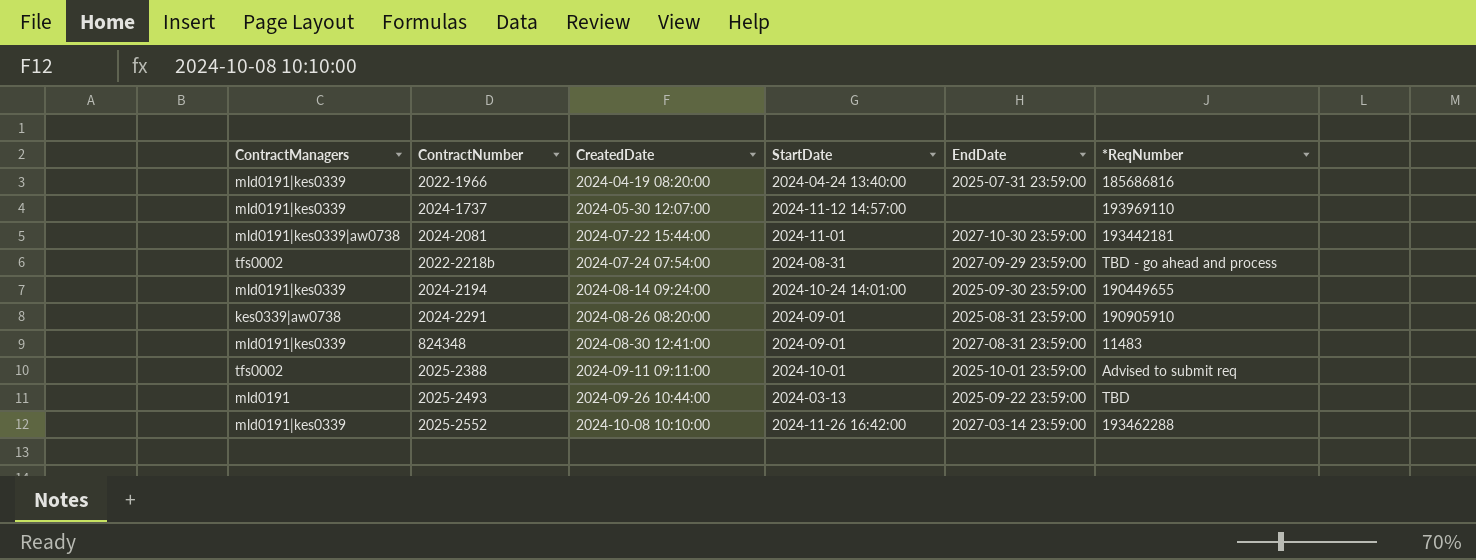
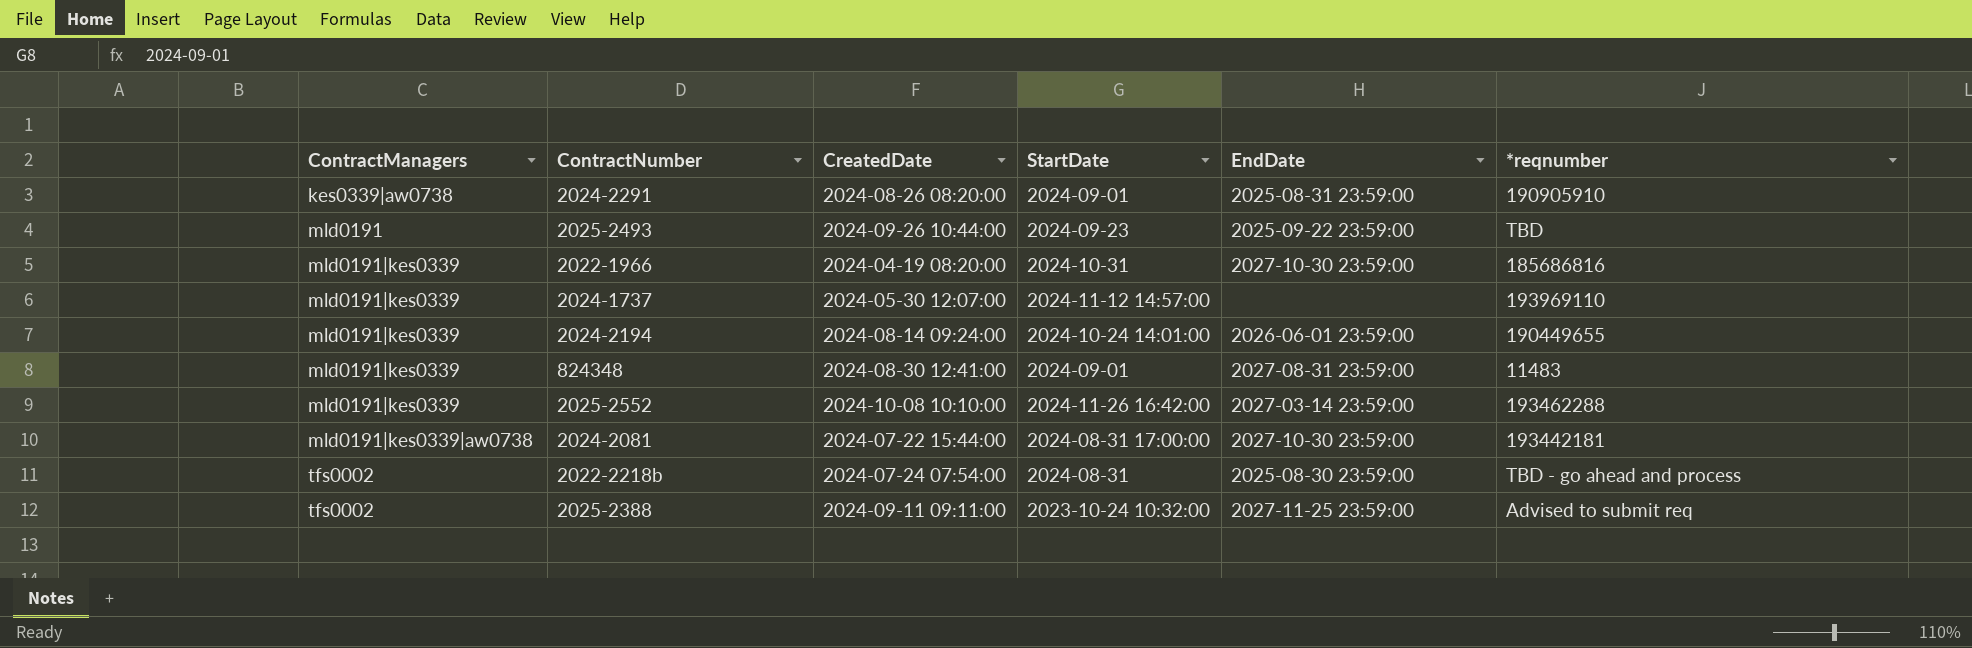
row order: CreatedDate ascending -> ContractManagers ascending
column name: *ReqNumber -> *reqnumber
2025-2493 | StartDate: 2024-03-13 -> 2024-09-23
2022-1966 | StartDate: 2024-04-24 13:40:00 -> 2024-10-31
2022-1966 | EndDate: 2025-07-31 23:59:00 -> 2027-10-30 23:59:00
2024-2194 | EndDate: 2025-09-30 23:59:00 -> 2026-06-01 23:59:00
2024-2081 | StartDate: 2024-11-01 -> 2024-08-31 17:00:00
2022-2218b | EndDate: 2027-09-29 23:59:00 -> 2025-08-30 23:59:00
2025-2388 | StartDate: 2024-10-01 -> 2023-10-24 10:32:00
2025-2388 | EndDate: 2025-10-01 23:59:00 -> 2027-11-25 23:59:00

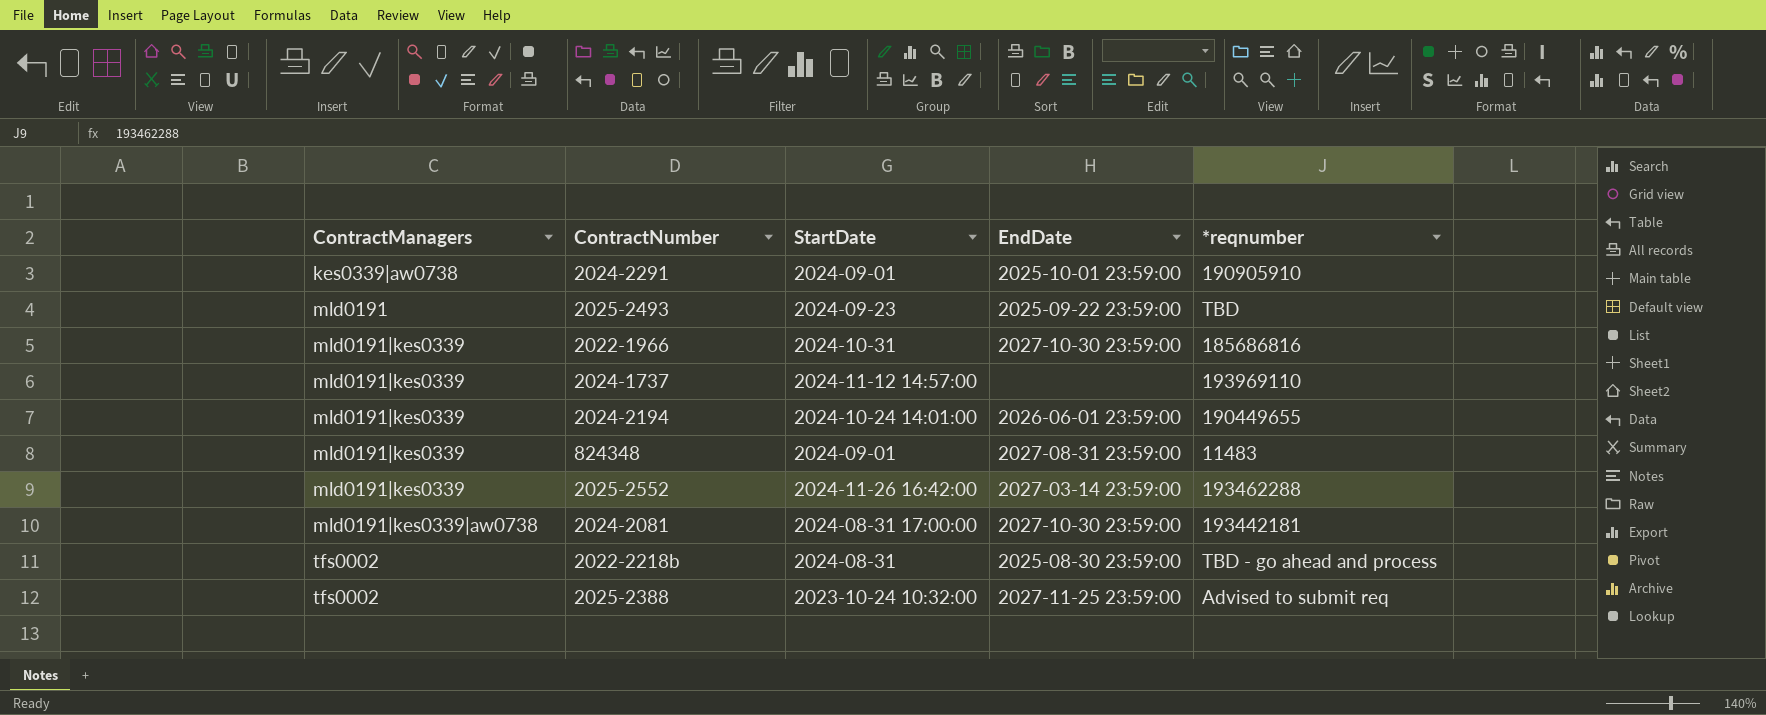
column CreatedDate | position: 3 -> none
2024-2291 | EndDate: 2025-08-31 23:59:00 -> 2025-10-01 23:59:00

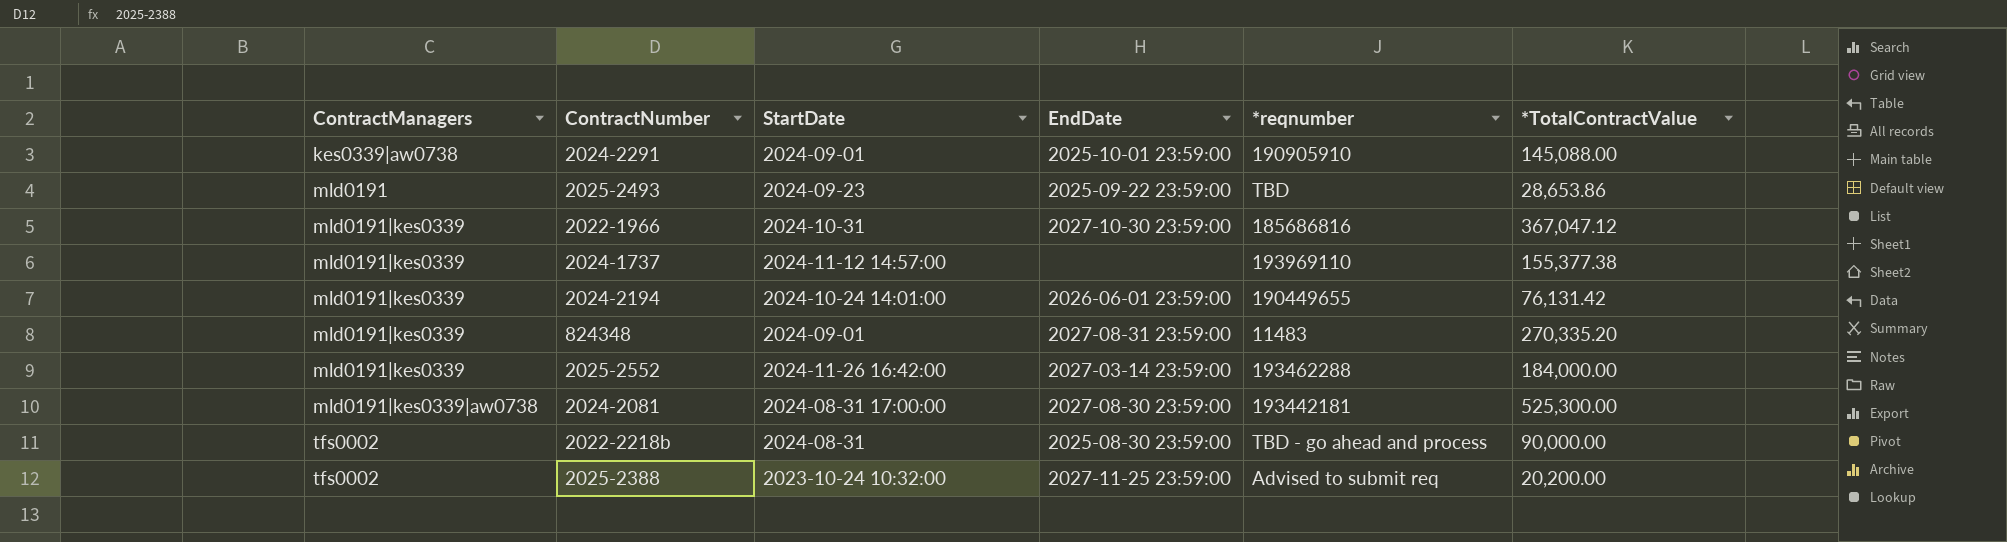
column *TotalContractValue | position: none -> 6
2024-2081 | EndDate: 2027-10-30 23:59:00 -> 2027-08-30 23:59:00

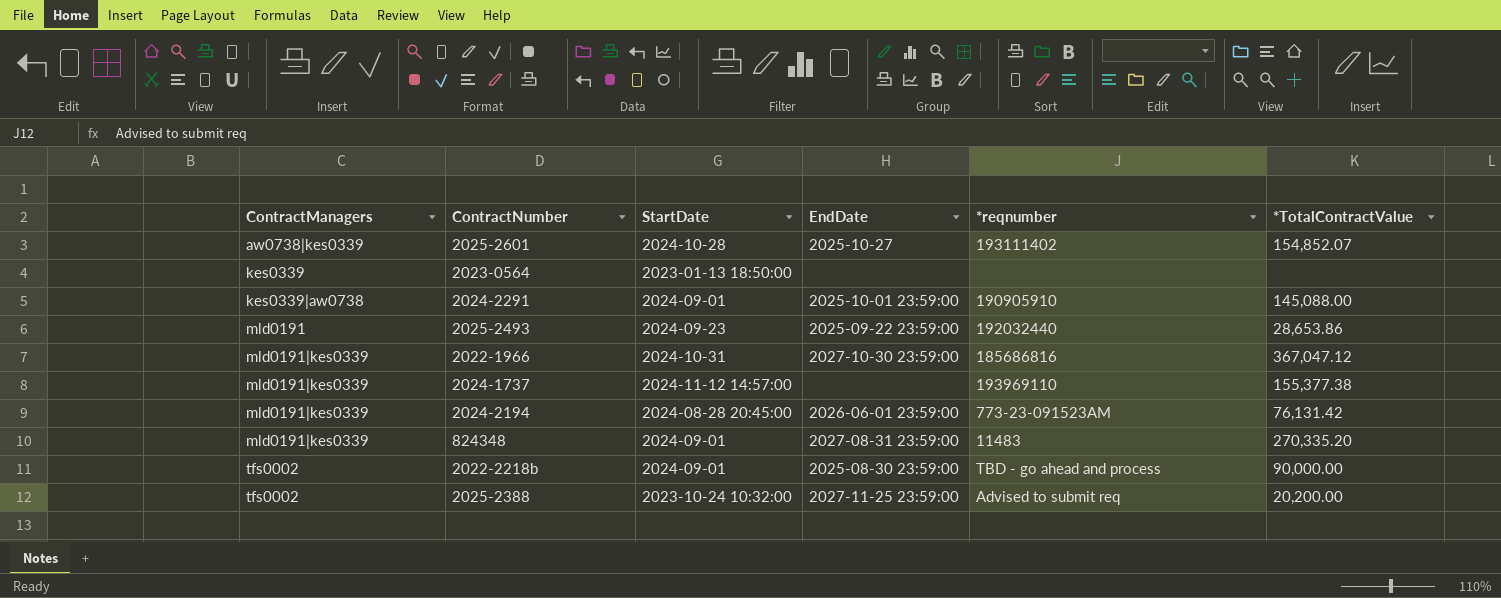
row 2025-2552: mld0191|kes0339 | 2024-11-26 16:42:00 | 2027-03-14 23:59:00 | 193462288 | 184,000.00 -> none
row 2024-2081: mld0191|kes0339|aw0738 | 2024-08-31 17:00:00 | 2027-08-30 23:59:00 | 193442181 | 525,300.00 -> none
row 2025-2601: none -> aw0738|kes0339 | 2024-10-28 | 2025-10-27 | 193111402 | 154,852.07
row 2023-0564: none -> kes0339 | 2023-01-13 18:50:00 | none | none | none
2025-2493 | *reqnumber: TBD -> 192032440
2024-2194 | StartDate: 2024-10-24 14:01:00 -> 2024-08-28 20:45:00
2024-2194 | *reqnumber: 190449655 -> 773-23-091523AM
2022-2218b | StartDate: 2024-08-31 -> 2024-09-01

